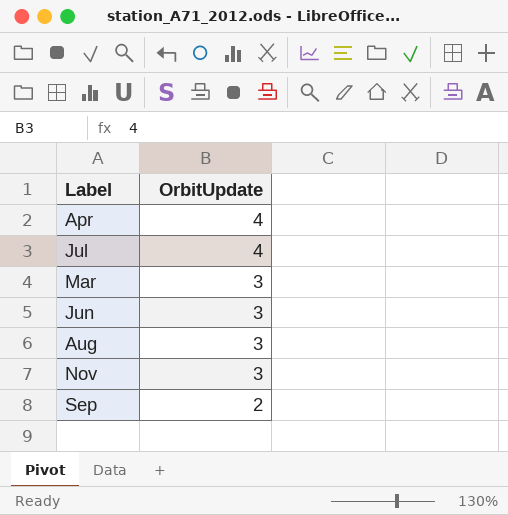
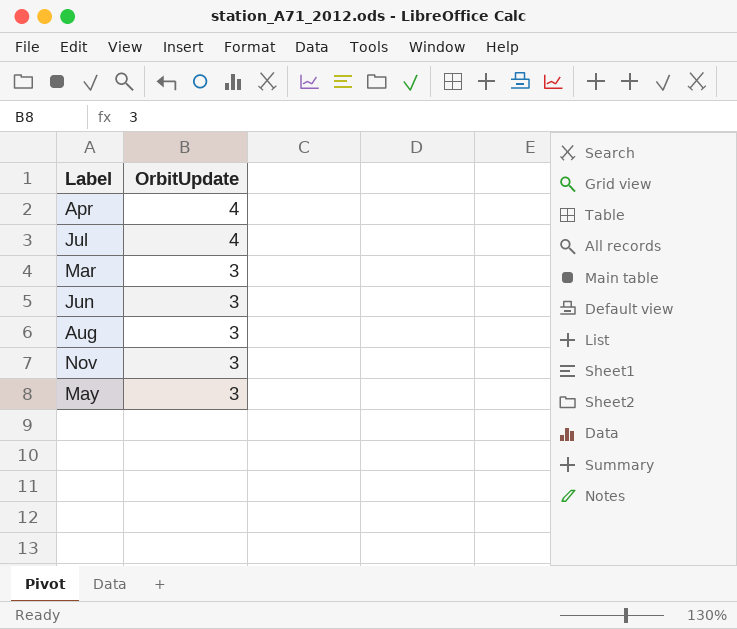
row Sep: 2 -> none
row May: none -> 3

